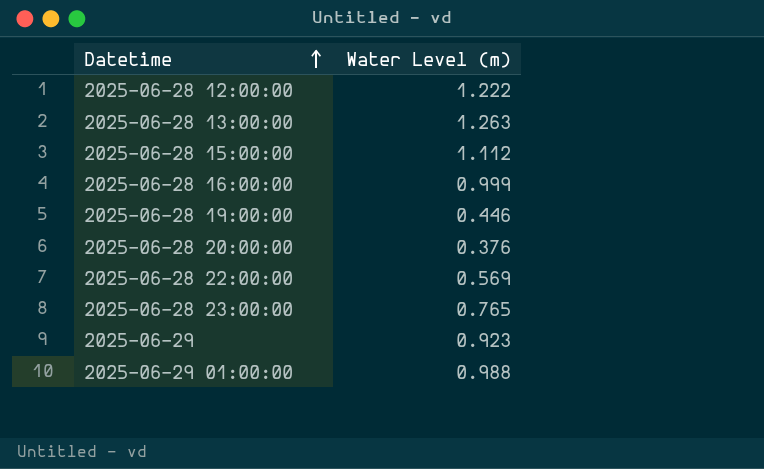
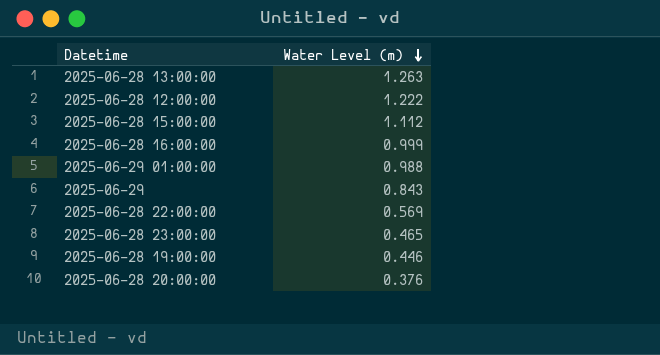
row order: Datetime ascending -> Water Level (m) descending
2025-06-29 | Water Level (m): 0.923 -> 0.843
2025-06-28 23:00:00 | Water Level (m): 0.765 -> 0.465

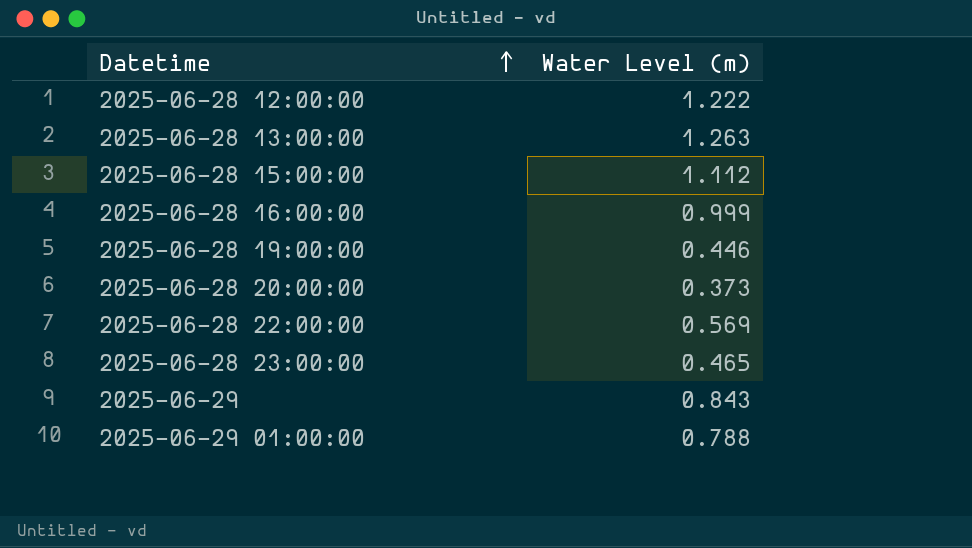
row order: Water Level (m) descending -> Datetime ascending
2025-06-28 20:00:00 | Water Level (m): 0.376 -> 0.373
2025-06-29 01:00:00 | Water Level (m): 0.988 -> 0.788

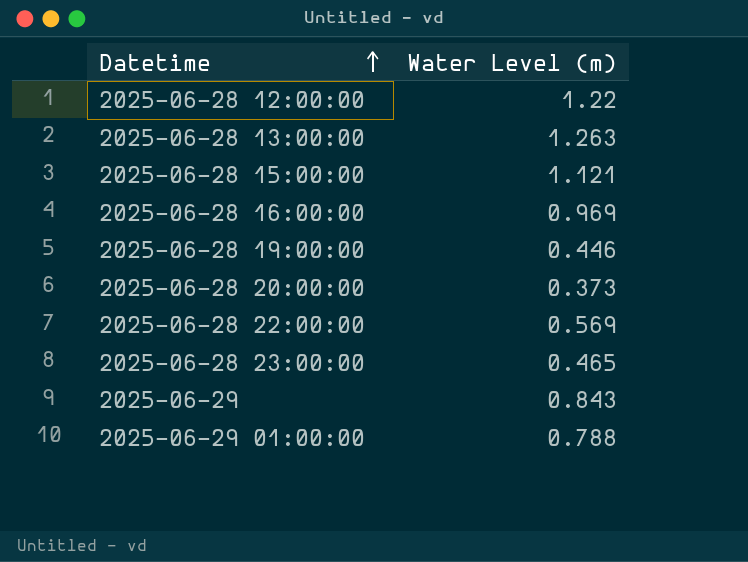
2025-06-28 12:00:00 | Water Level (m): 1.222 -> 1.22
2025-06-28 15:00:00 | Water Level (m): 1.112 -> 1.121
2025-06-28 16:00:00 | Water Level (m): 0.999 -> 0.969

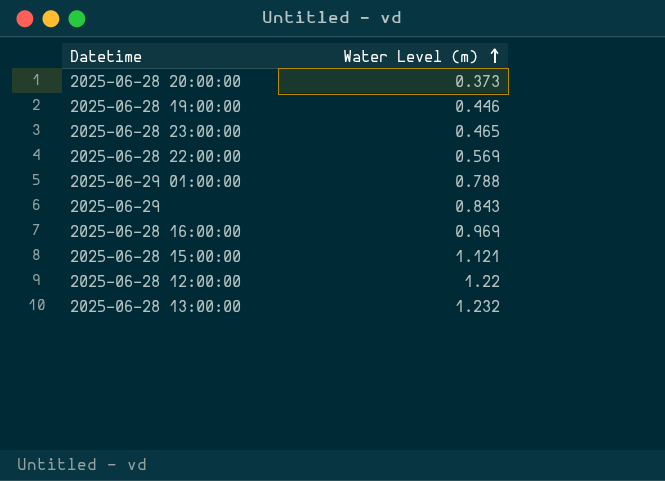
row order: Datetime ascending -> Water Level (m) ascending
2025-06-28 13:00:00 | Water Level (m): 1.263 -> 1.232

